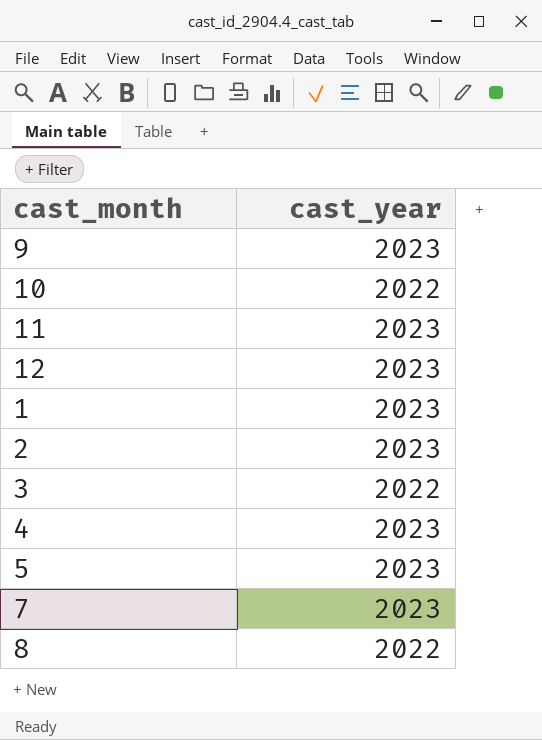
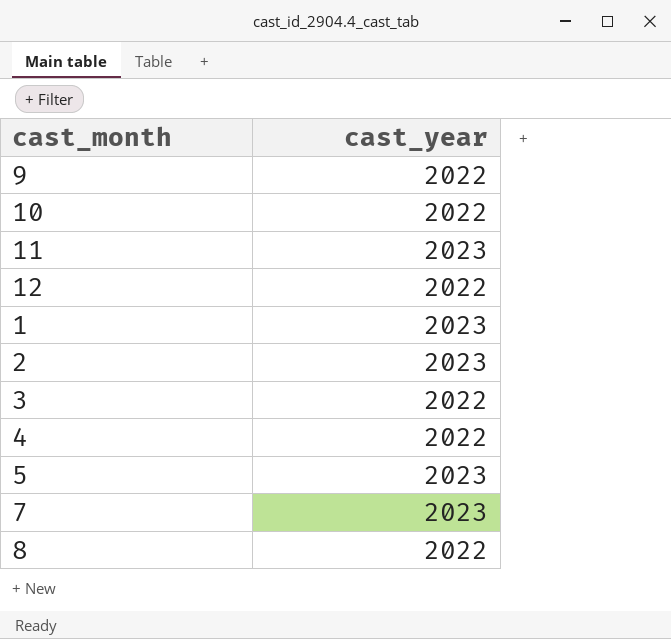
9 | cast_year: 2023 -> 2022
12 | cast_year: 2023 -> 2022
4 | cast_year: 2023 -> 2022

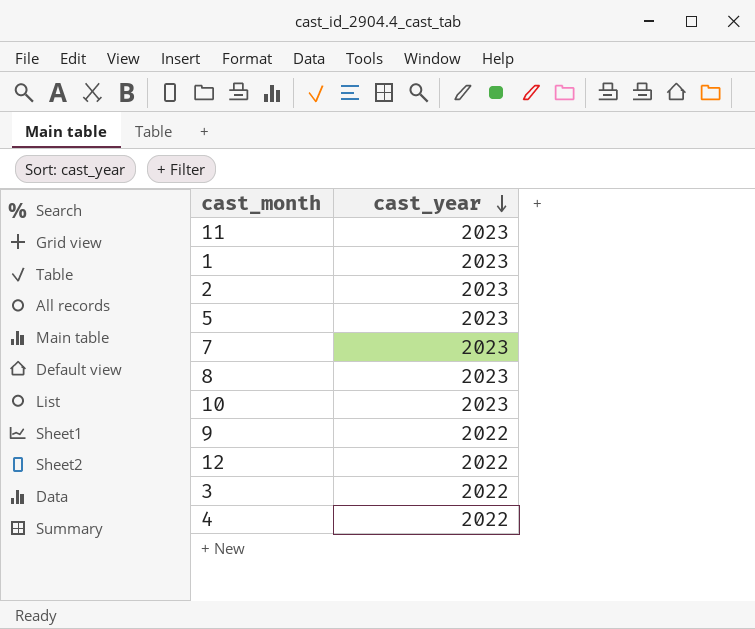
row order: none -> cast_year descending
8 | cast_year: 2022 -> 2023
10 | cast_year: 2022 -> 2023

